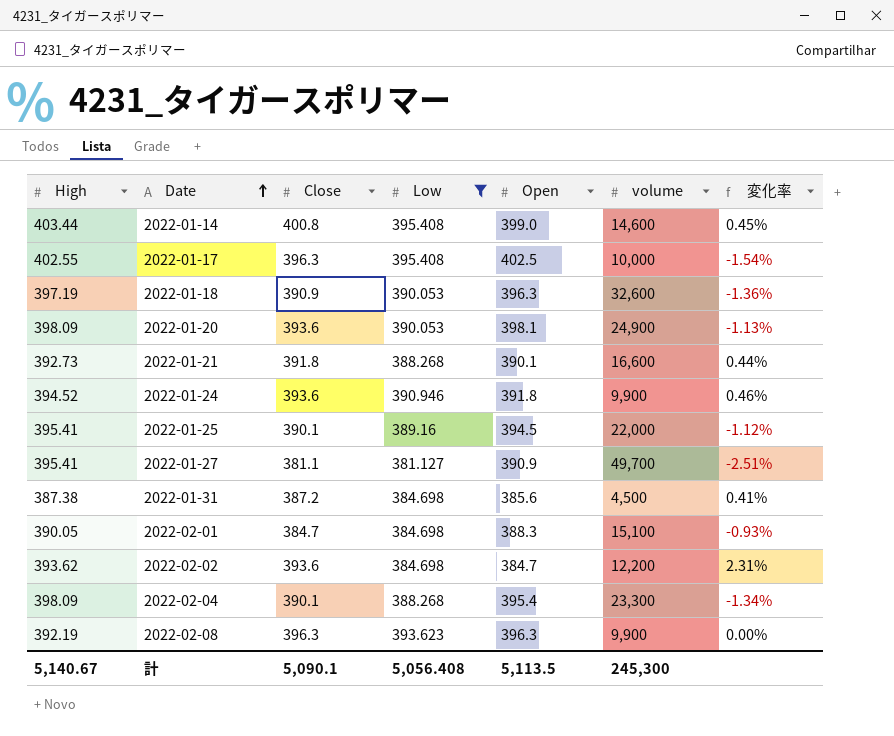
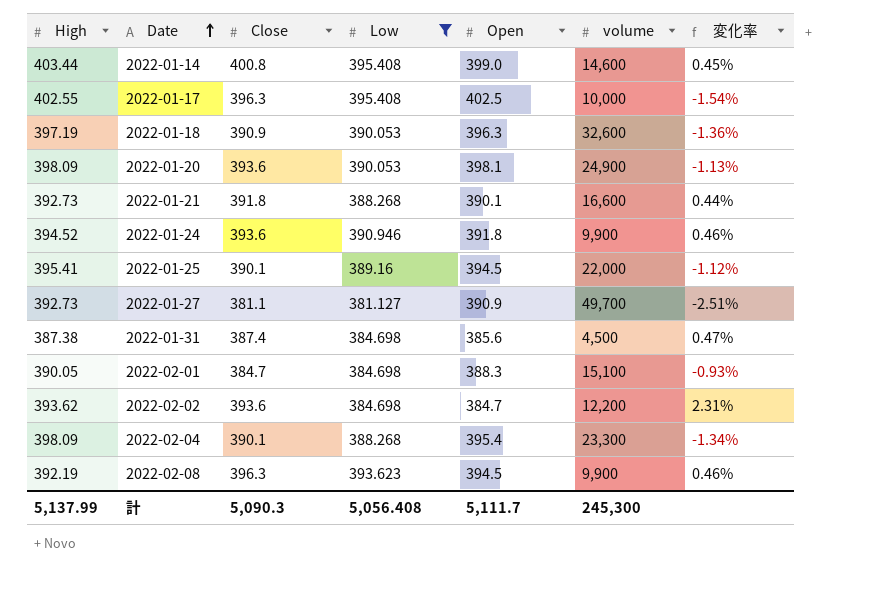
2022-01-27 | High: 395.41 -> 392.73
2022-01-31 | Close: 387.2 -> 387.4
2022-01-31 | 変化率: 0.41% -> 0.47%
2022-02-08 | Open: 396.3 -> 394.5
2022-02-08 | 変化率: 0.00% -> 0.46%
計 | High: 5,140.67 -> 5,137.99
計 | Close: 5,090.1 -> 5,090.3
計 | Open: 5,113.5 -> 5,111.7

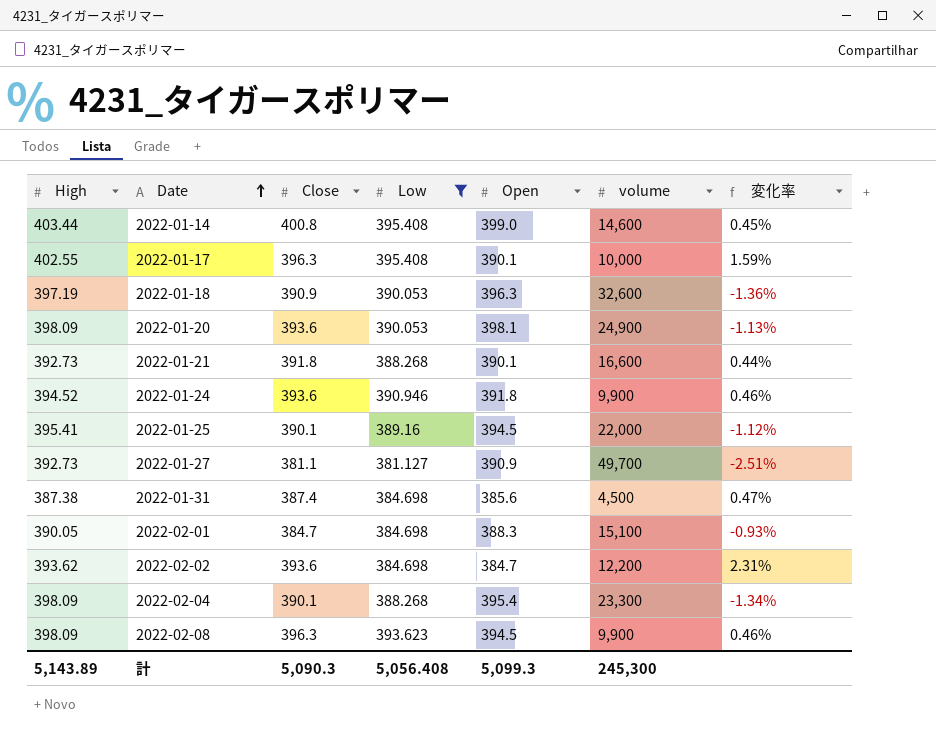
2022-01-17 | Open: 402.5 -> 390.1
2022-01-17 | 変化率: -1.54% -> 1.59%
2022-02-08 | High: 392.19 -> 398.09
計 | High: 5,137.99 -> 5,143.89
計 | Open: 5,111.7 -> 5,099.3

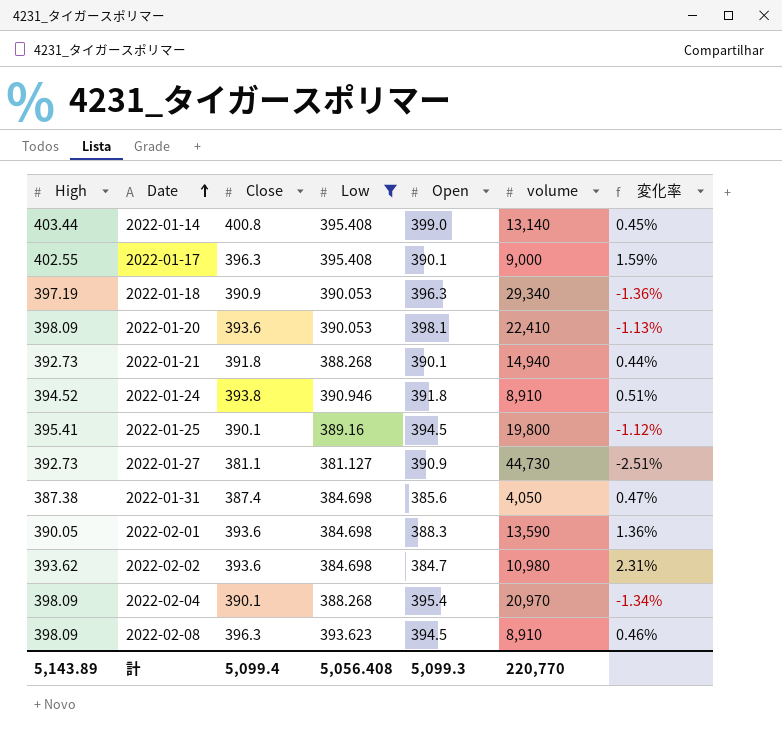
2022-01-14 | volume: 14,600 -> 13,140
2022-01-17 | volume: 10,000 -> 9,000
2022-01-18 | volume: 32,600 -> 29,340
2022-01-20 | volume: 24,900 -> 22,410
2022-01-21 | volume: 16,600 -> 14,940
2022-01-24 | Close: 393.6 -> 393.8
2022-01-24 | volume: 9,900 -> 8,910
2022-01-24 | 変化率: 0.46% -> 0.51%
2022-01-25 | volume: 22,000 -> 19,800
2022-01-27 | volume: 49,700 -> 44,730
2022-01-31 | volume: 4,500 -> 4,050
2022-02-01 | Close: 384.7 -> 393.6
2022-02-01 | volume: 15,100 -> 13,590
2022-02-01 | 変化率: -0.93% -> 1.36%
2022-02-02 | volume: 12,200 -> 10,980
2022-02-04 | volume: 23,300 -> 20,970
2022-02-08 | volume: 9,900 -> 8,910
計 | Close: 5,090.3 -> 5,099.4
計 | volume: 245,300 -> 220,770

